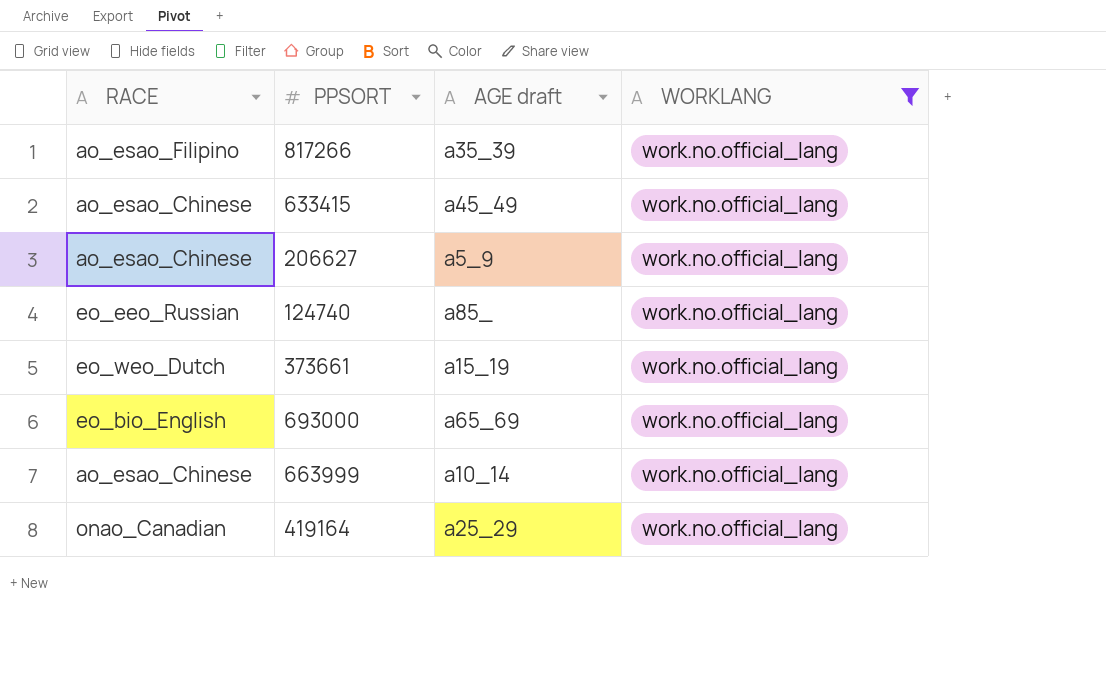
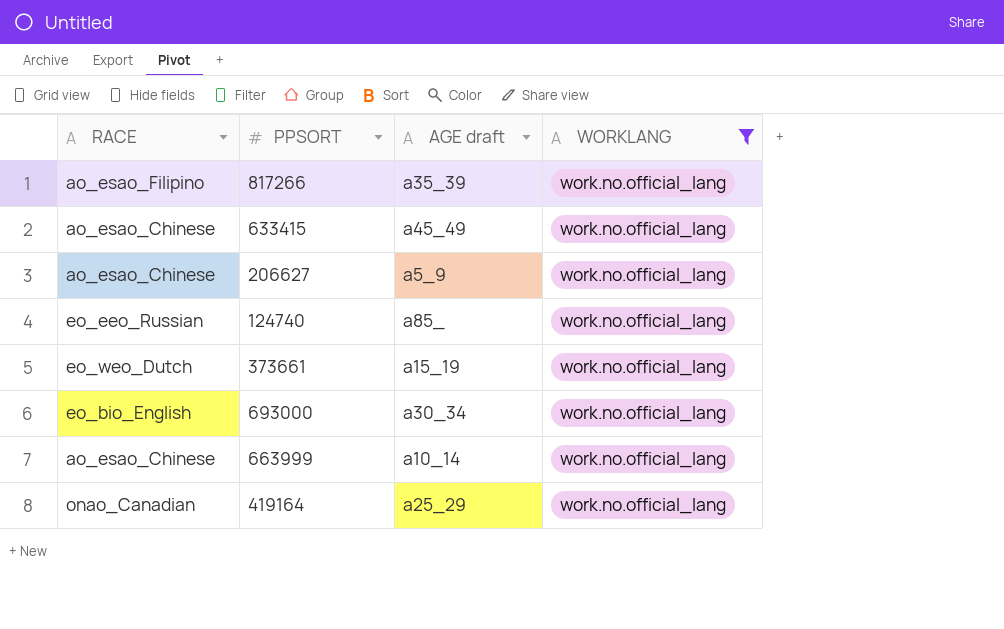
693000 | AGE draft: a65_69 -> a30_34

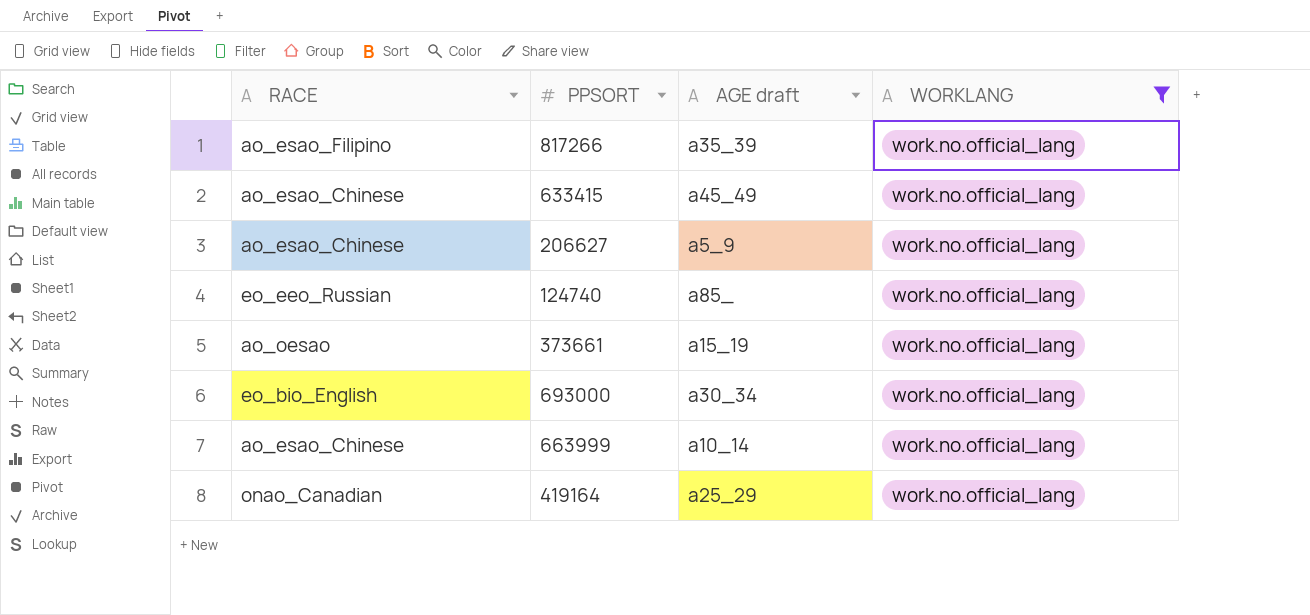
373661 | RACE: eo_weo_Dutch -> ao_oesao

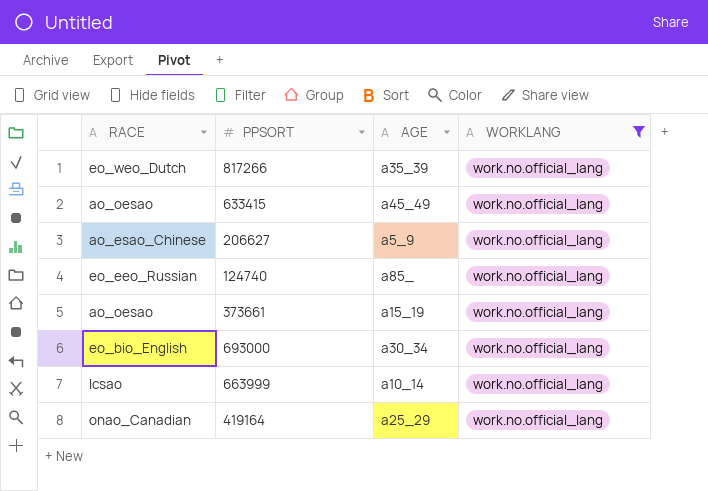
column name: AGE draft -> AGE
817266 | RACE: ao_esao_Filipino -> eo_weo_Dutch
633415 | RACE: ao_esao_Chinese -> ao_oesao
663999 | RACE: ao_esao_Chinese -> lcsao

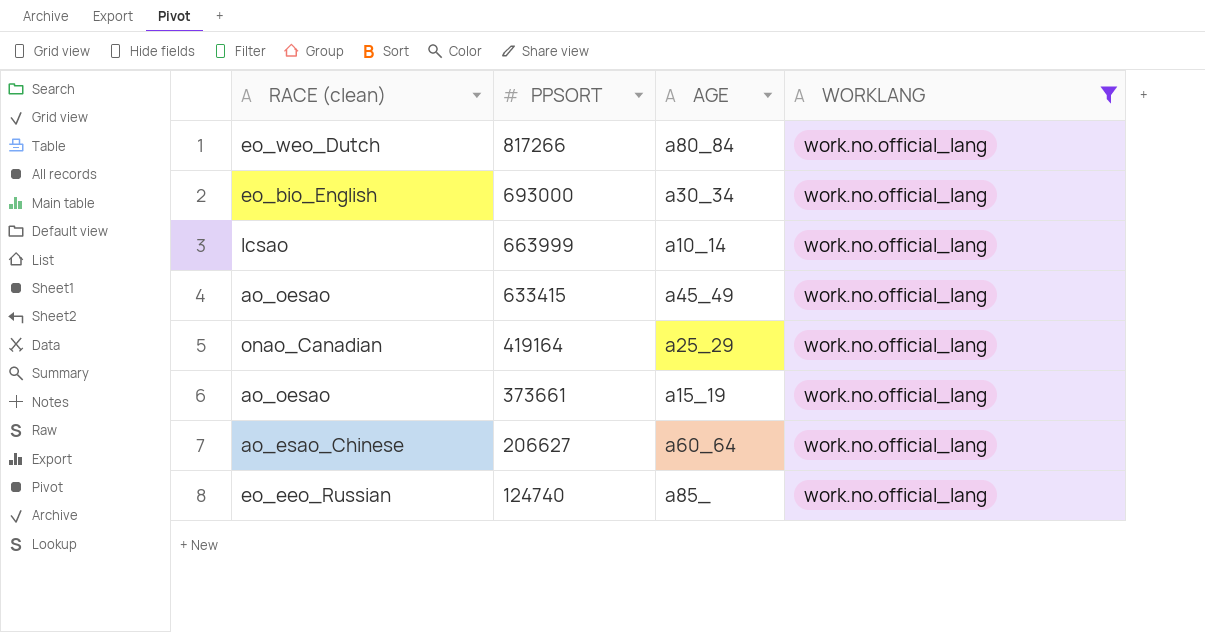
row order: none -> PPSORT descending
column name: RACE -> RACE (clean)
817266 | AGE: a35_39 -> a80_84
206627 | AGE: a5_9 -> a60_64

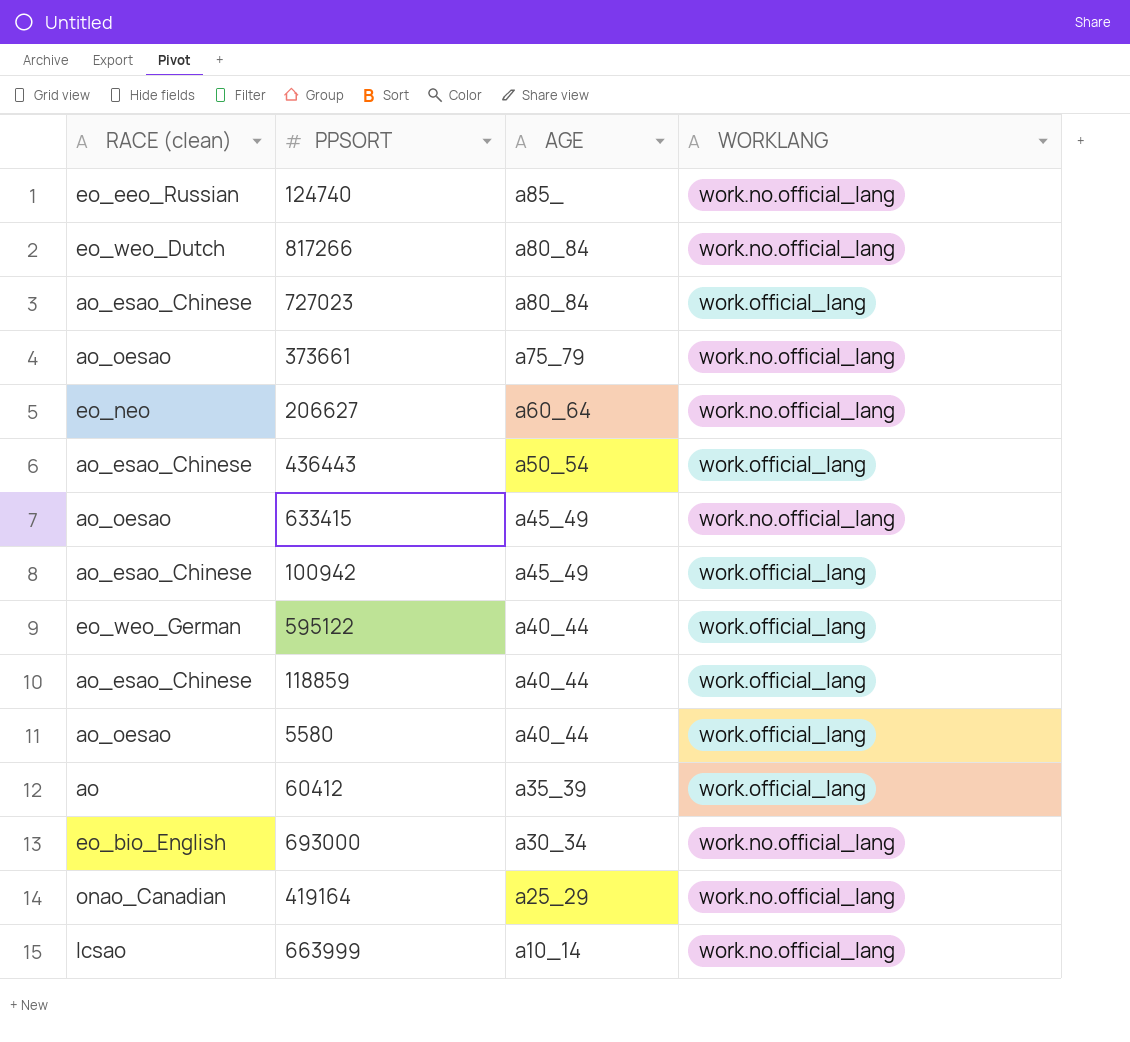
filter: WORKLANG = work.no.official_lang -> none
row order: PPSORT descending -> AGE descending
373661 | AGE: a15_19 -> a75_79
206627 | RACE (clean): ao_esao_Chinese -> eo_neo

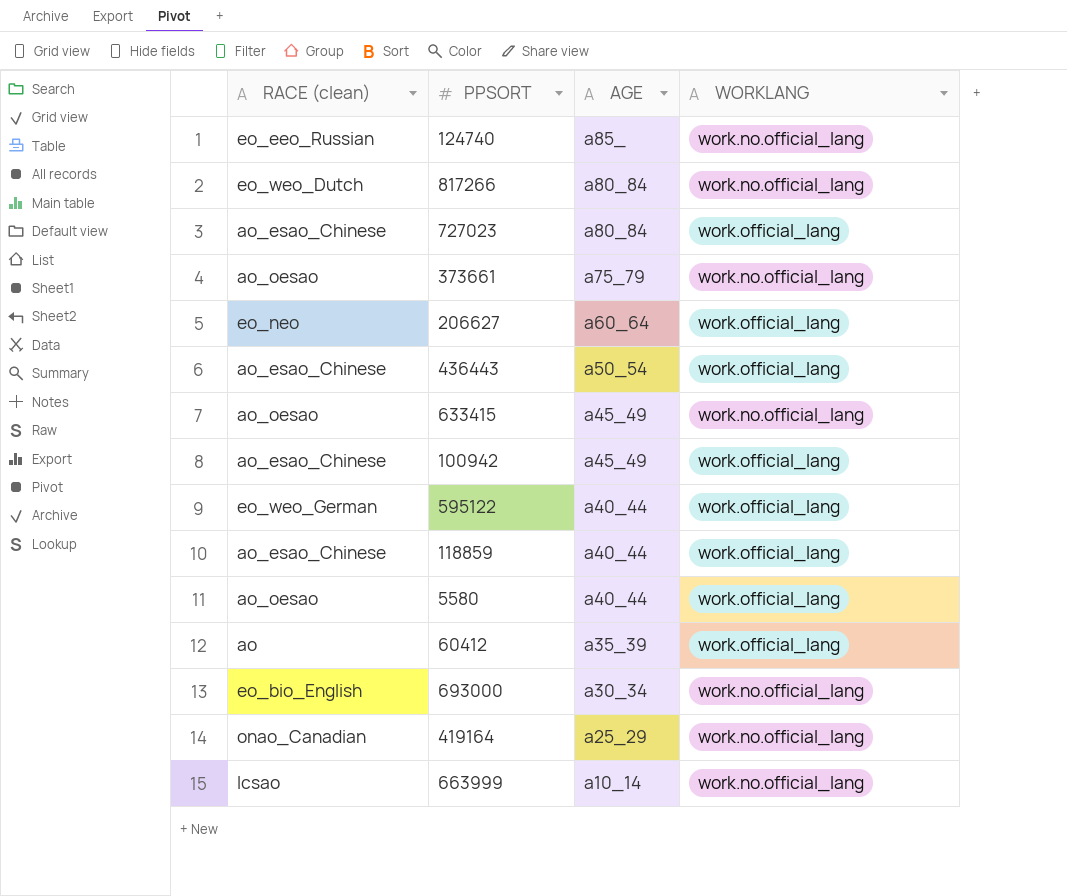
206627 | WORKLANG: work.no.official_lang -> work.official_lang

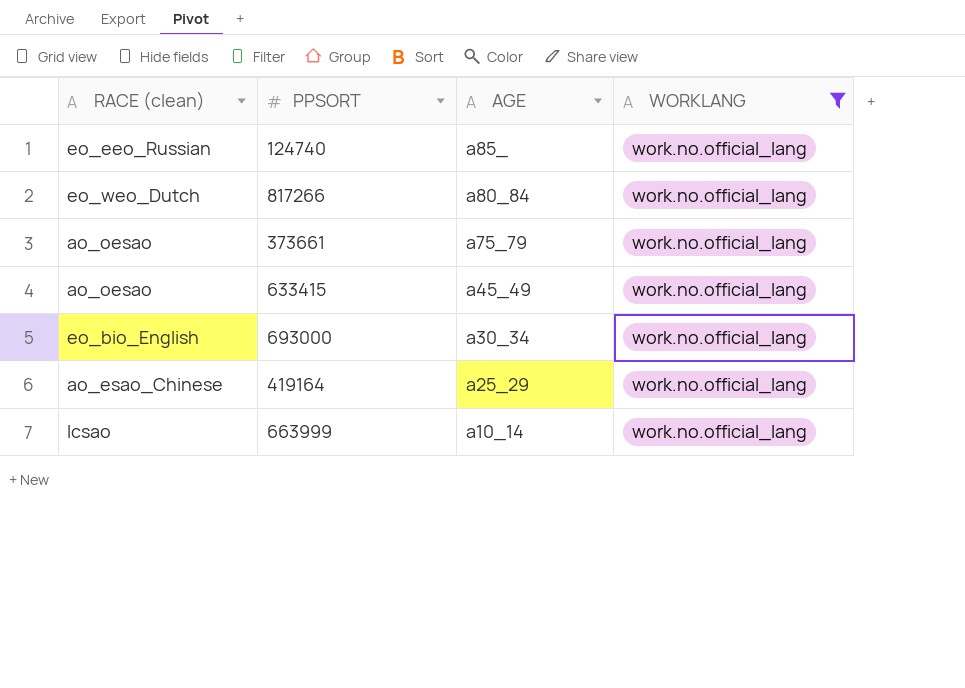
filter: none -> WORKLANG = work.no.official_lang
419164 | RACE (clean): onao_Canadian -> ao_esao_Chinese

